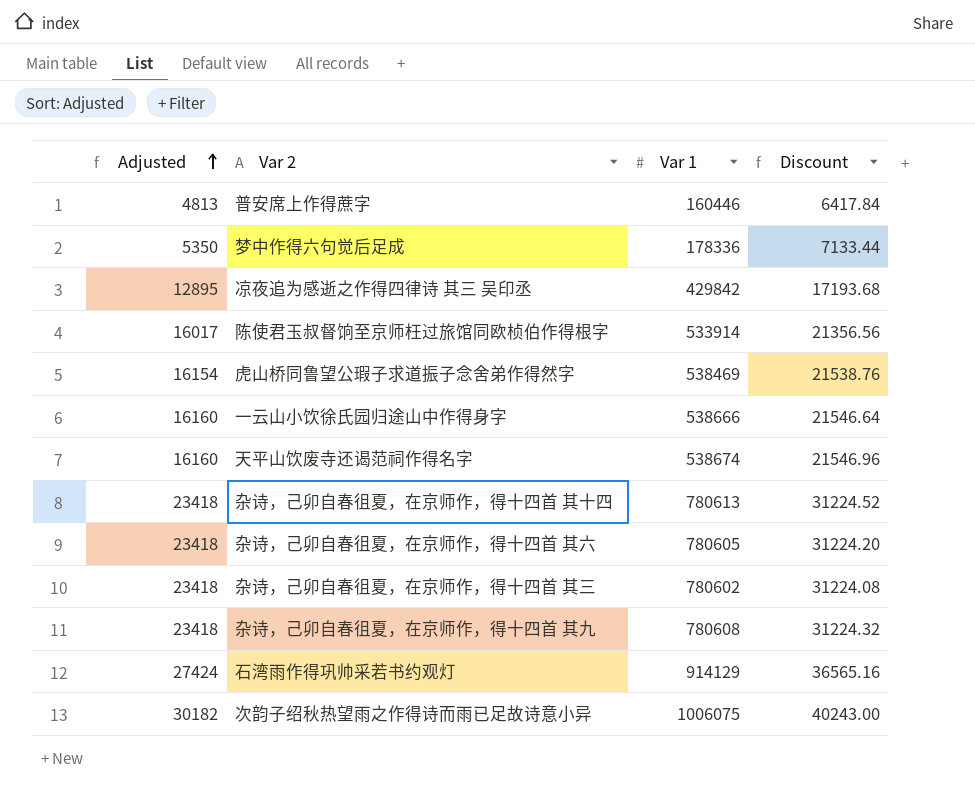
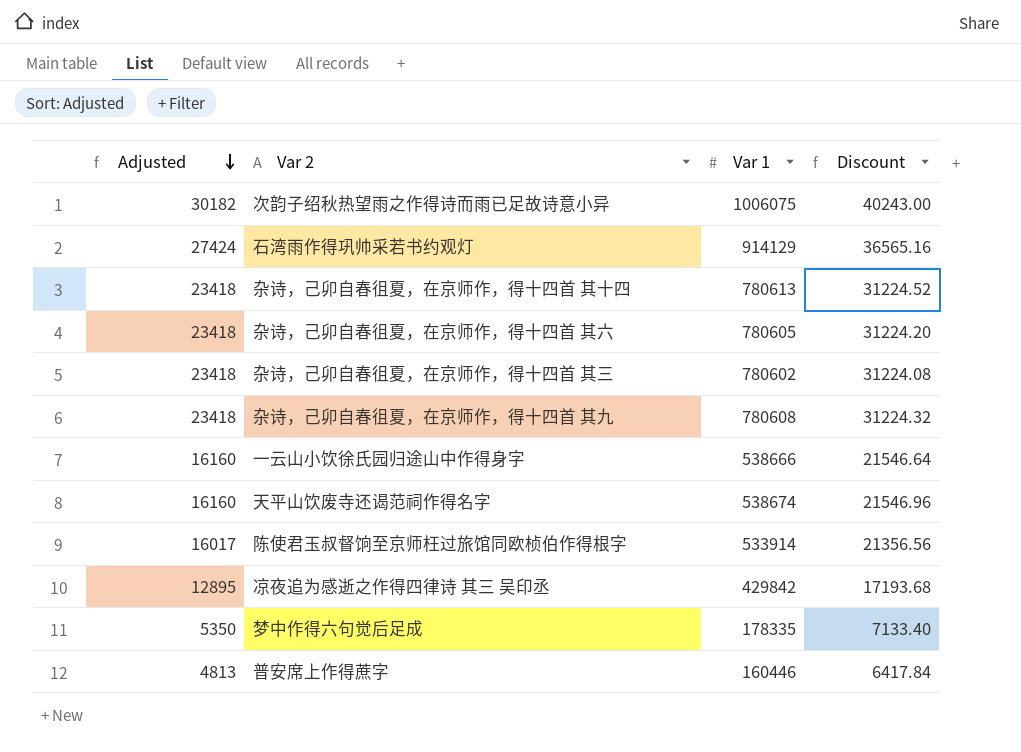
row order: Adjusted ascending -> Adjusted descending
row 虎山桥同鲁望公瑕子求道振子念舍弟作得然字: 16154 | 538469 | 21538.76 -> none
梦中作得六句觉后足成 | Var 1: 178336 -> 178335
梦中作得六句觉后足成 | Discount: 7133.44 -> 7133.40

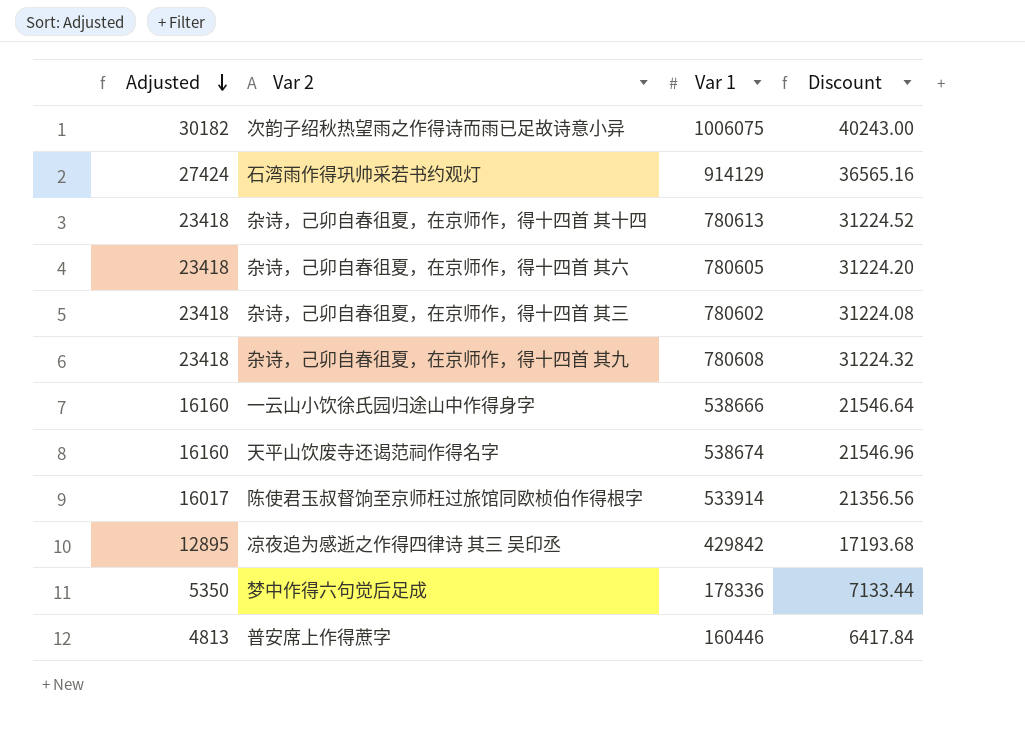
梦中作得六句觉后足成 | Var 1: 178335 -> 178336
梦中作得六句觉后足成 | Discount: 7133.40 -> 7133.44

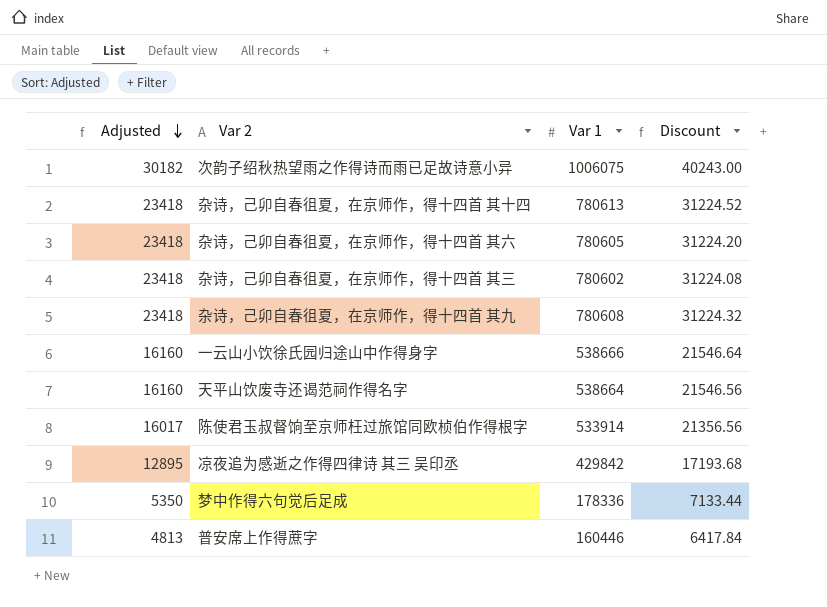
row 石湾雨作得巩帅采若书约观灯: 27424 | 914129 | 36565.16 -> none
天平山饮废寺还谒范祠作得名字 | Var 1: 538674 -> 538664
天平山饮废寺还谒范祠作得名字 | Discount: 21546.96 -> 21546.56

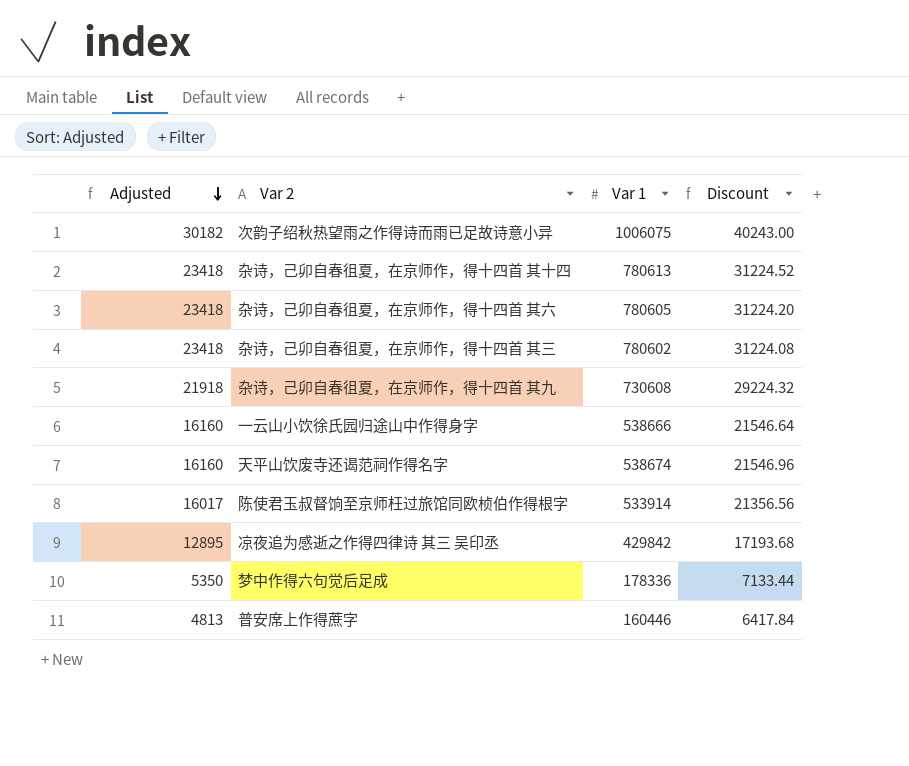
杂诗，己卯自春徂夏，在京师作，得十四首 其九 | Adjusted: 23418 -> 21918
杂诗，己卯自春徂夏，在京师作，得十四首 其九 | Var 1: 780608 -> 730608
杂诗，己卯自春徂夏，在京师作，得十四首 其九 | Discount: 31224.32 -> 29224.32
天平山饮废寺还谒范祠作得名字 | Var 1: 538664 -> 538674
天平山饮废寺还谒范祠作得名字 | Discount: 21546.56 -> 21546.96

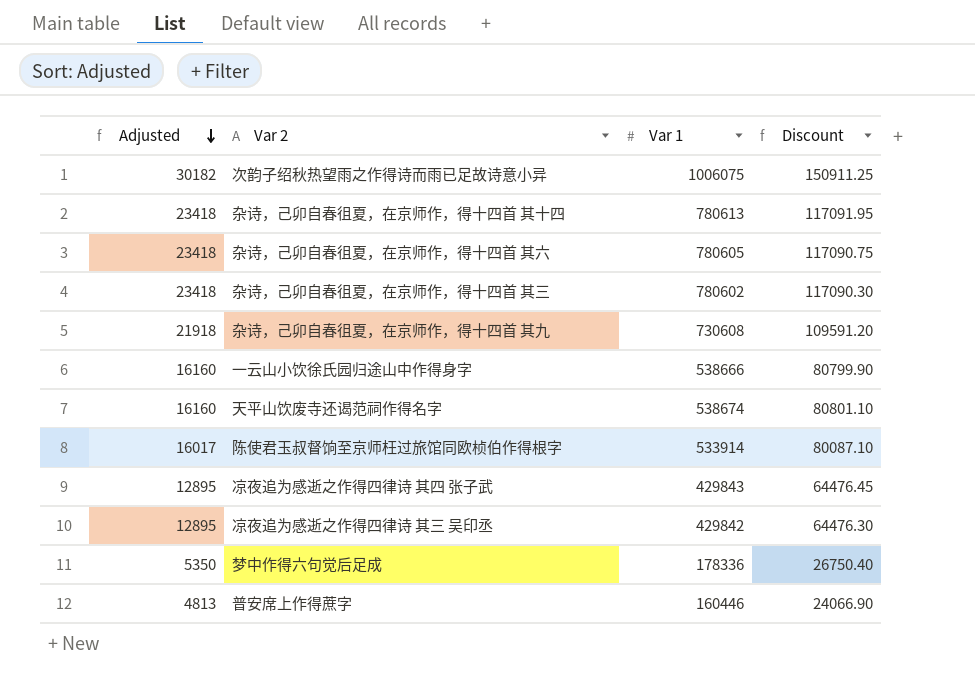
column Discount | formula: [Var 1] * 0.04 -> [Var 1] * 0.15
row 凉夜追为感逝之作得四律诗 其四 张子武: none -> 12895 | 429843 | 64476.45

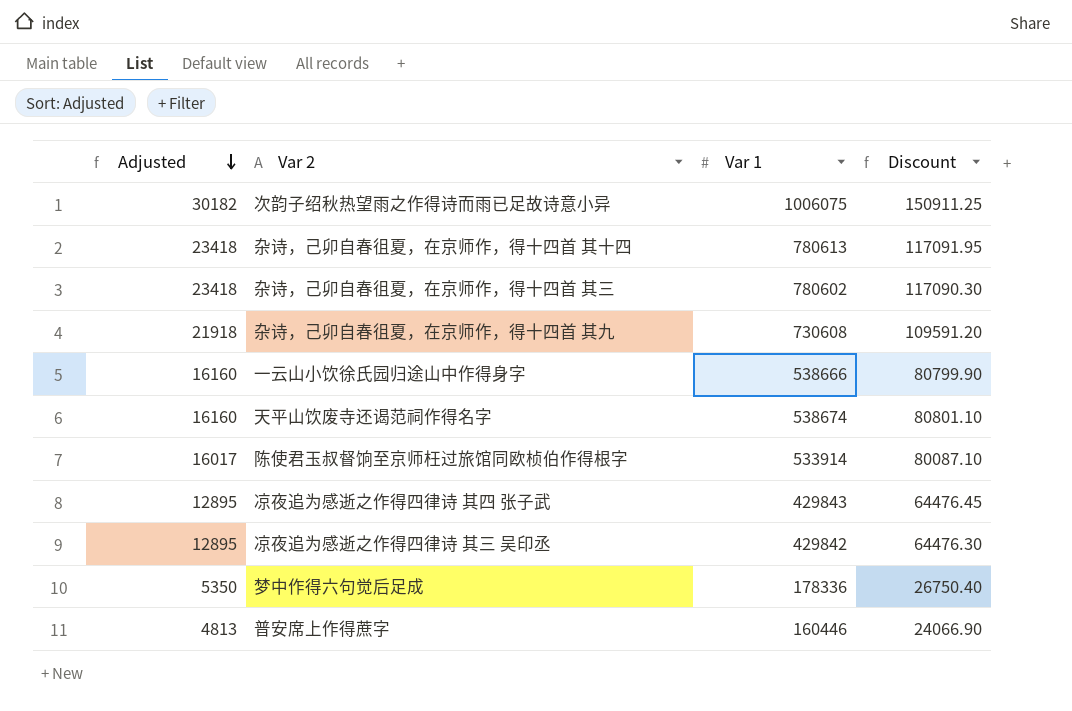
row 杂诗，己卯自春徂夏，在京师作，得十四首 其六: 23418 | 780605 | 117090.75 -> none

